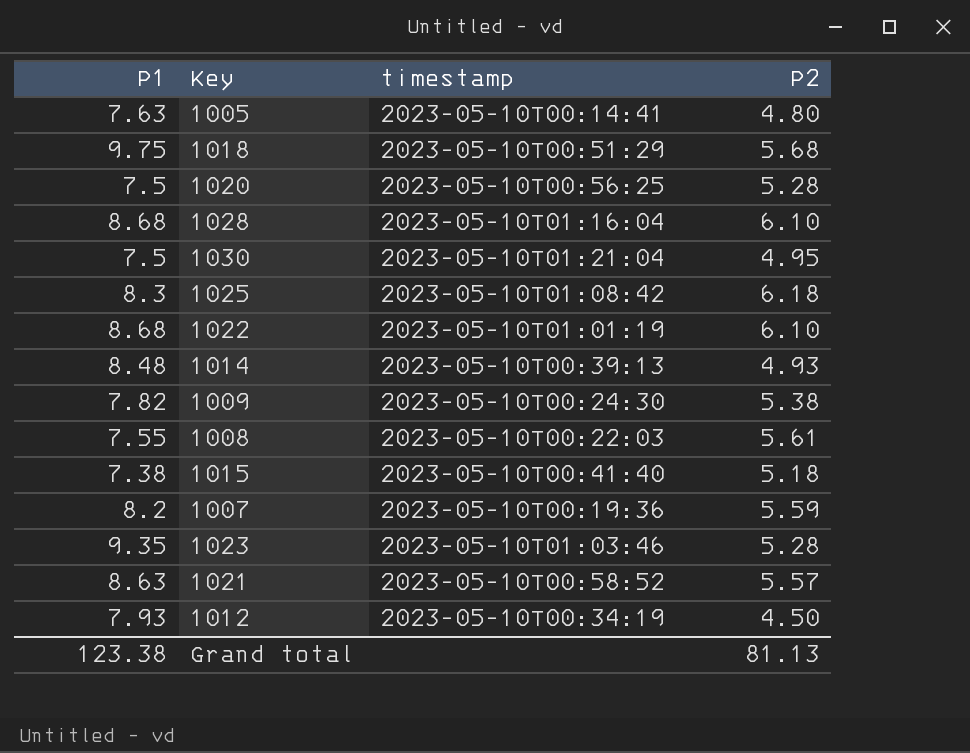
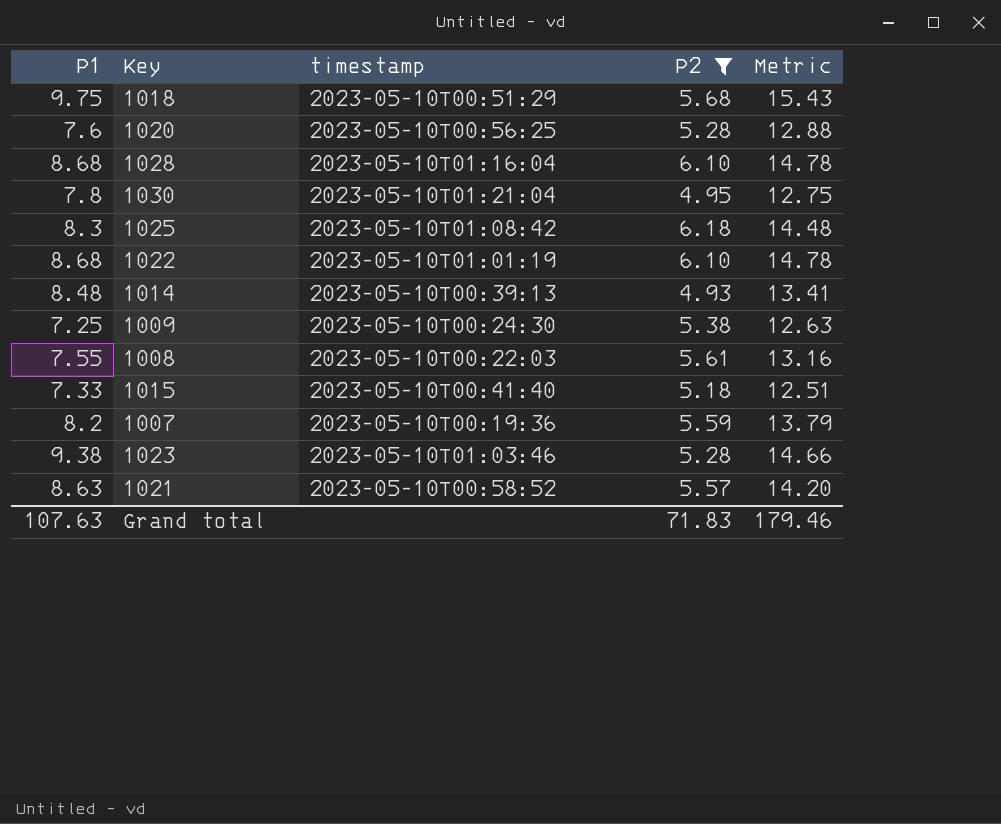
filter: none -> P2 >= 4.93
column Metric | formula: none -> [P1] + [P2]
1020 | P1: 7.5 -> 7.6
1030 | P1: 7.5 -> 7.8
1009 | P1: 7.82 -> 7.25
1015 | P1: 7.38 -> 7.33
1023 | P1: 9.35 -> 9.38
Grand total | P1: 123.38 -> 107.63
Grand total | P2: 81.13 -> 71.83

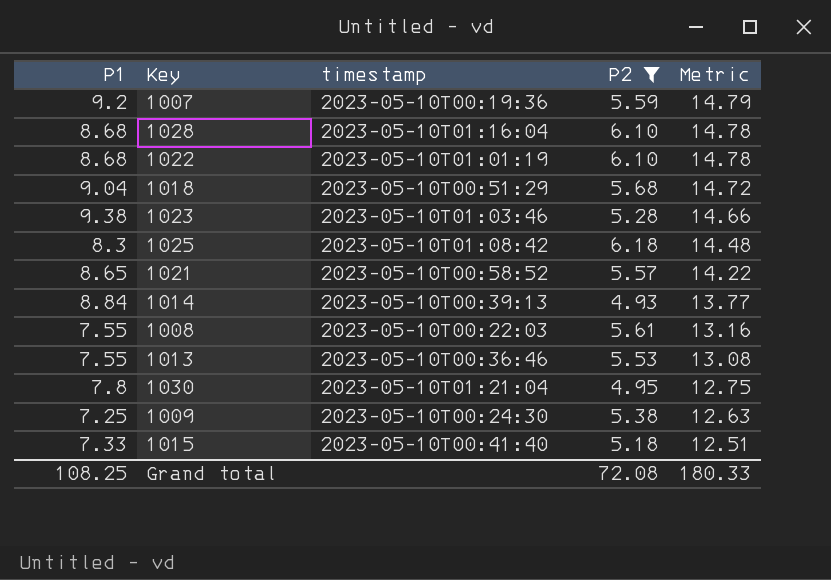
row order: none -> Metric descending
row 1020: 7.6 | 2023-05-10T00:56:25 | 5.28 | 12.88 -> none
1007 | P1: 8.2 -> 9.2
1007 | Metric: 13.79 -> 14.79
1018 | P1: 9.75 -> 9.04
1018 | Metric: 15.43 -> 14.72
1021 | P1: 8.63 -> 8.65
1021 | Metric: 14.20 -> 14.22
1014 | P1: 8.48 -> 8.84
1014 | Metric: 13.41 -> 13.77
row 1013: none -> 7.55 | 2023-05-10T00:36:46 | 5.53 | 13.08
Grand total | P1: 107.63 -> 108.25
Grand total | P2: 71.83 -> 72.08
Grand total | Metric: 179.46 -> 180.33

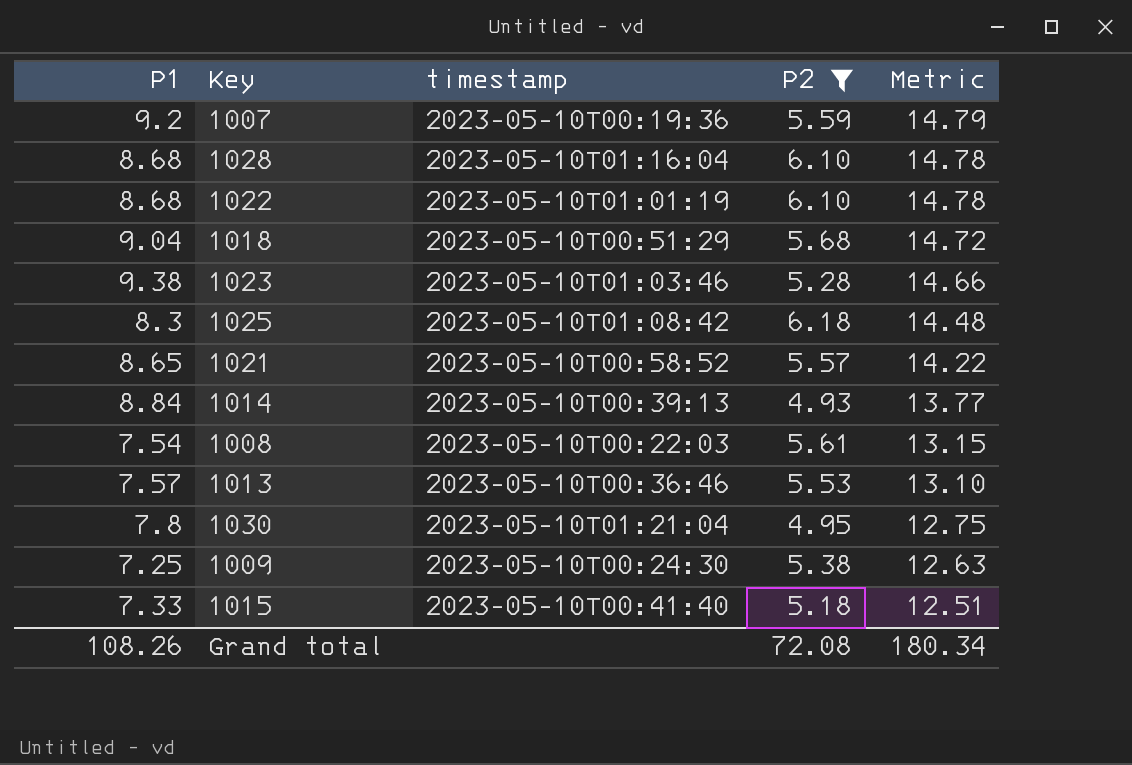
1008 | P1: 7.55 -> 7.54
1008 | Metric: 13.16 -> 13.15
1013 | P1: 7.55 -> 7.57
1013 | Metric: 13.08 -> 13.10
Grand total | P1: 108.25 -> 108.26
Grand total | Metric: 180.33 -> 180.34

